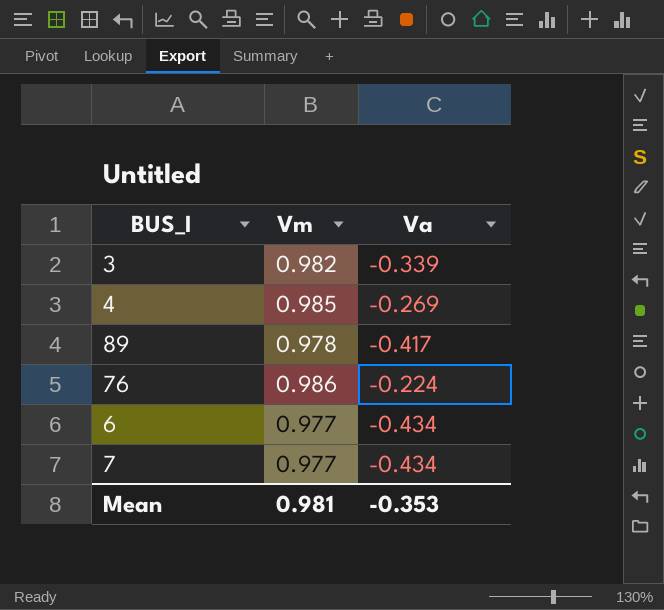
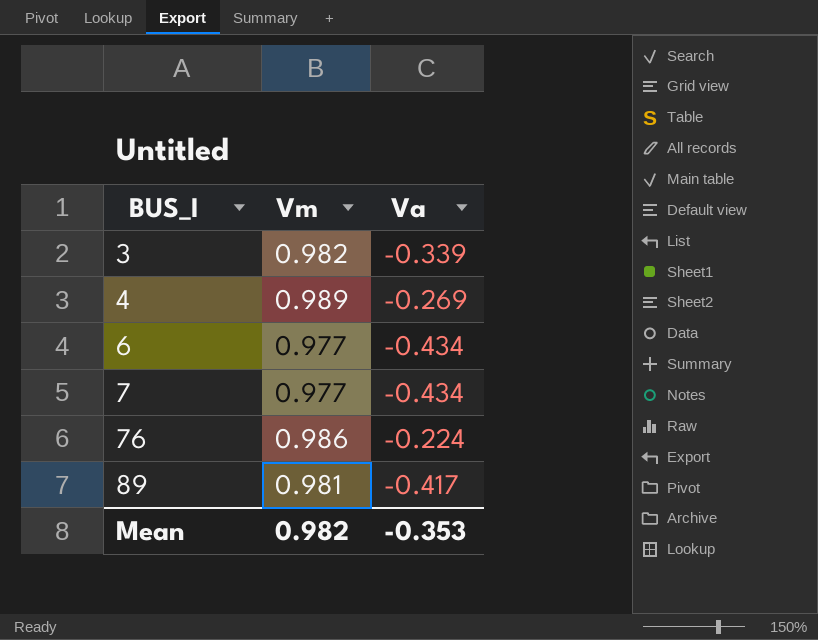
row order: none -> BUS_I ascending
4 | Vm: 0.985 -> 0.989
89 | Vm: 0.978 -> 0.981
Mean | Vm: 0.981 -> 0.982

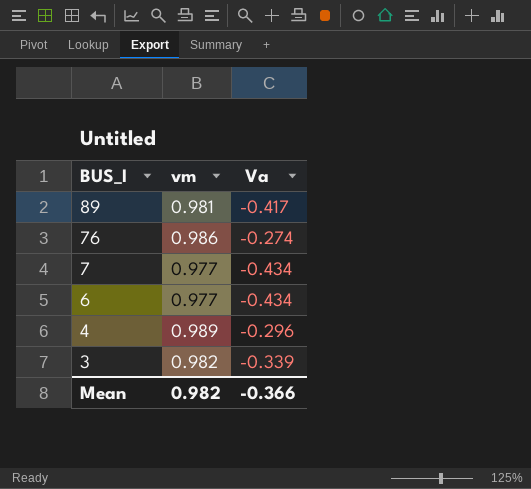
row order: BUS_I ascending -> BUS_I descending
column name: Vm -> vm
76 | Va: -0.224 -> -0.274
4 | Va: -0.269 -> -0.296
Mean | Va: -0.353 -> -0.366

